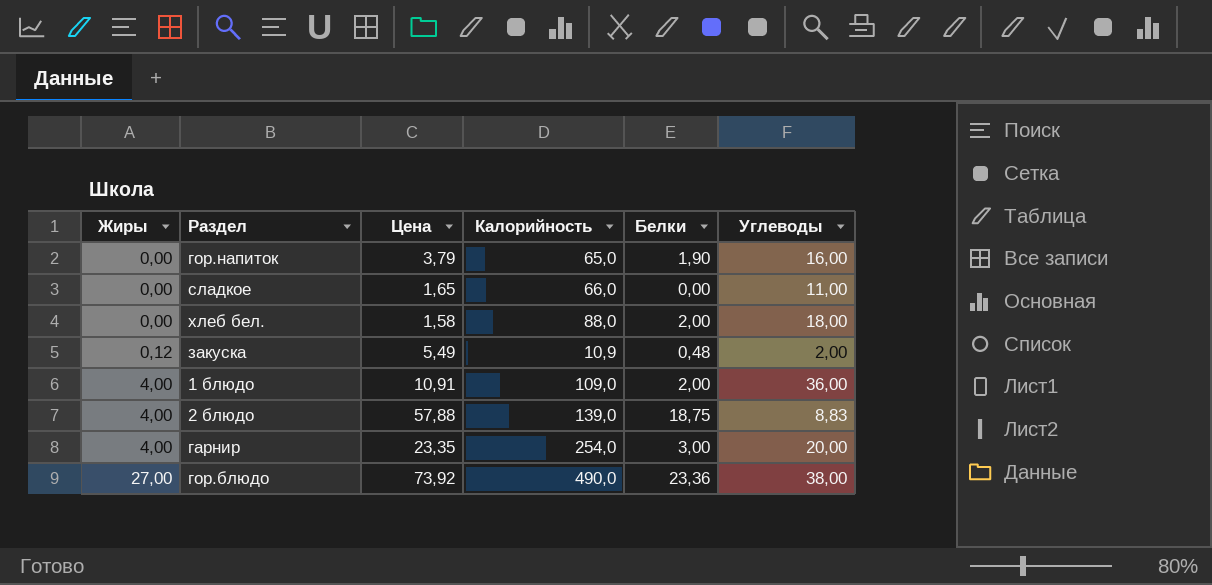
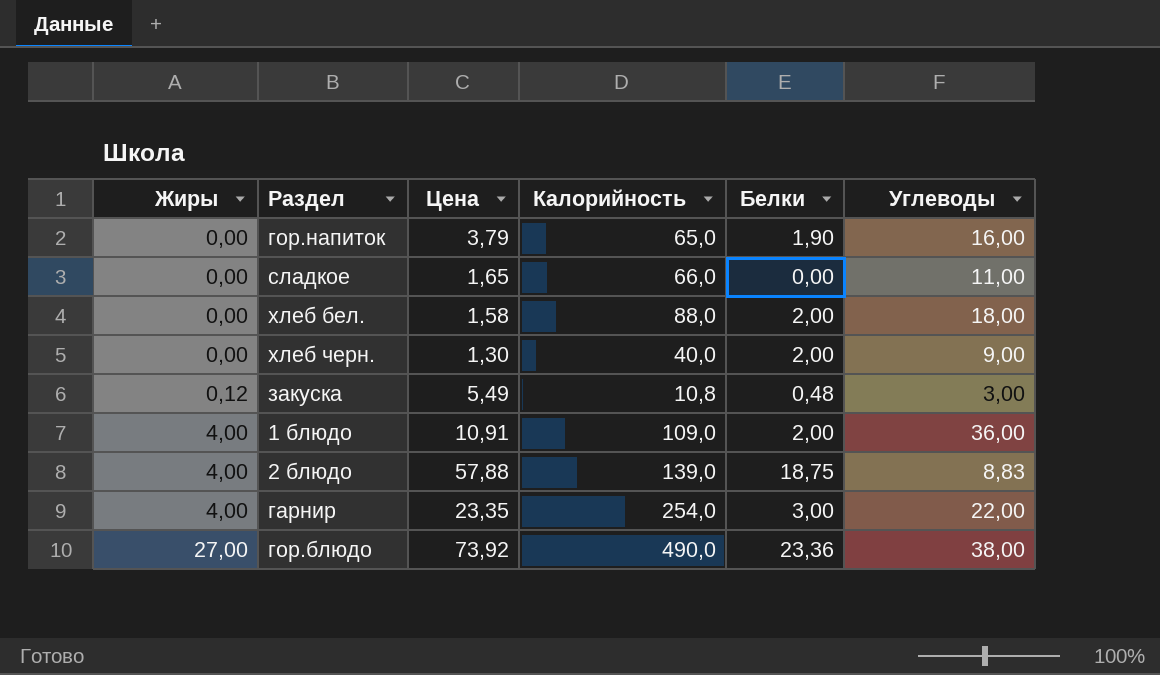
row хлеб черн.: none -> 0,00 | 1,30 | 40,0 | 2,00 | 9,00
закуска | Калорийность: 10,9 -> 10,8
закуска | Углеводы: 2,00 -> 3,00
гарнир | Углеводы: 20,00 -> 22,00

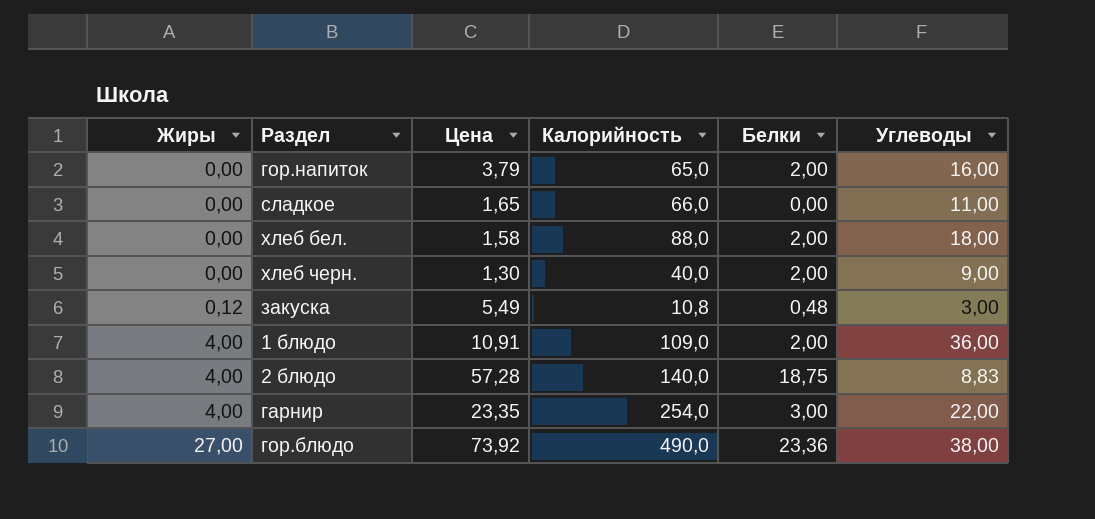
гор.напиток | Белки: 1,90 -> 2,00
2 блюдо | Цена: 57,88 -> 57,28
2 блюдо | Калорийность: 139,0 -> 140,0

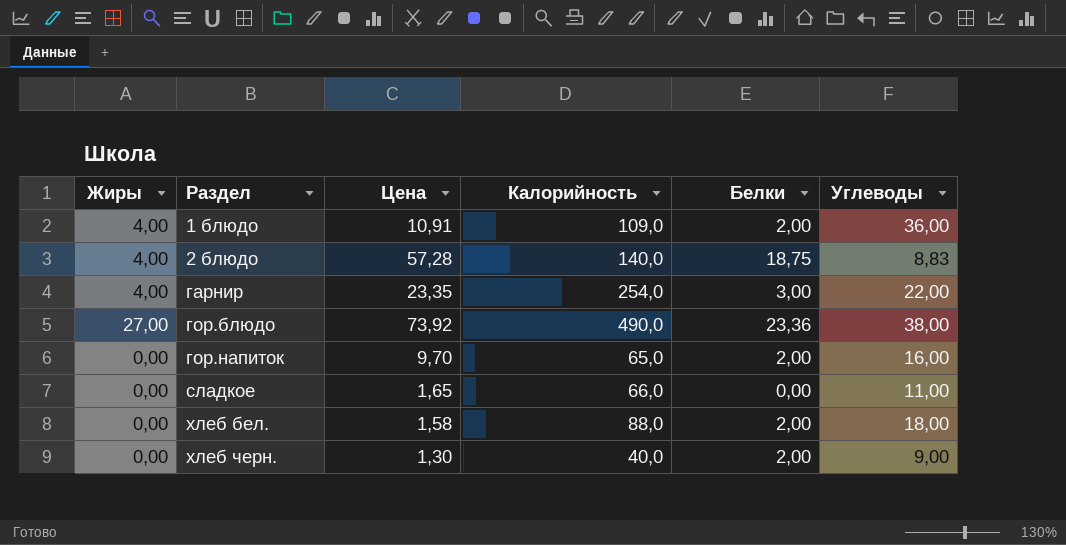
row order: Жиры ascending -> Раздел ascending
row закуска: 0,12 | 5,49 | 10,8 | 0,48 | 3,00 -> none
гор.напиток | Цена: 3,79 -> 9,70

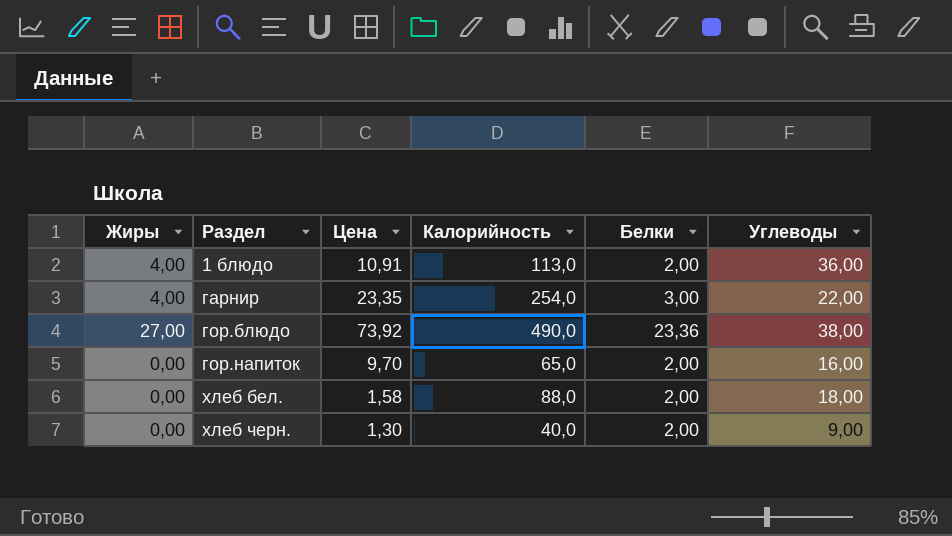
row 2 блюдо: 4,00 | 57,28 | 140,0 | 18,75 | 8,83 -> none
row сладкое: 0,00 | 1,65 | 66,0 | 0,00 | 11,00 -> none
1 блюдо | Калорийность: 109,0 -> 113,0

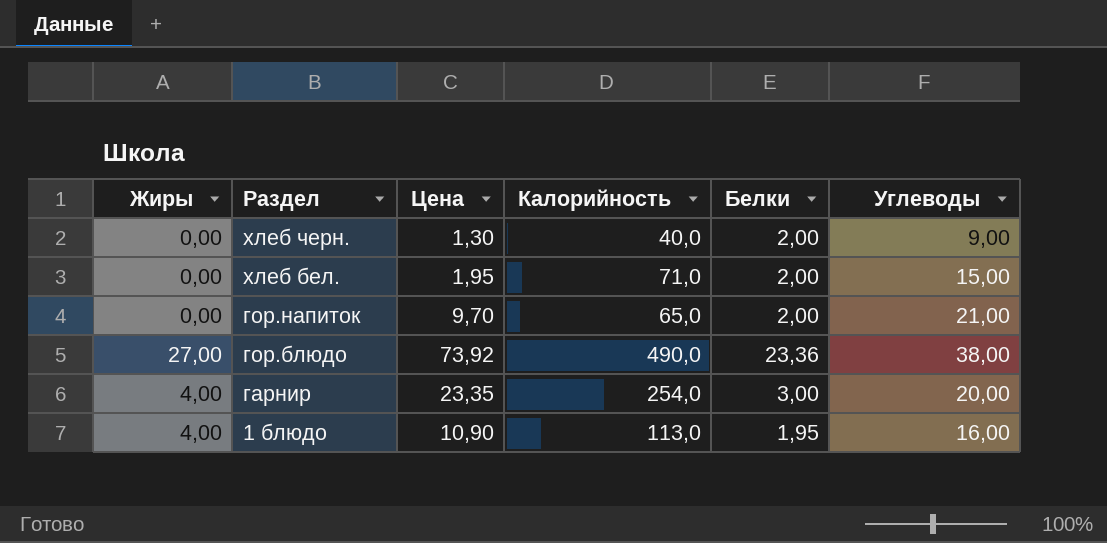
row order: Раздел ascending -> Раздел descending
хлеб бел. | Цена: 1,58 -> 1,95
хлеб бел. | Калорийность: 88,0 -> 71,0
хлеб бел. | Углеводы: 18,00 -> 15,00
гор.напиток | Углеводы: 16,00 -> 21,00
гарнир | Углеводы: 22,00 -> 20,00
1 блюдо | Цена: 10,91 -> 10,90
1 блюдо | Белки: 2,00 -> 1,95
1 блюдо | Углеводы: 36,00 -> 16,00

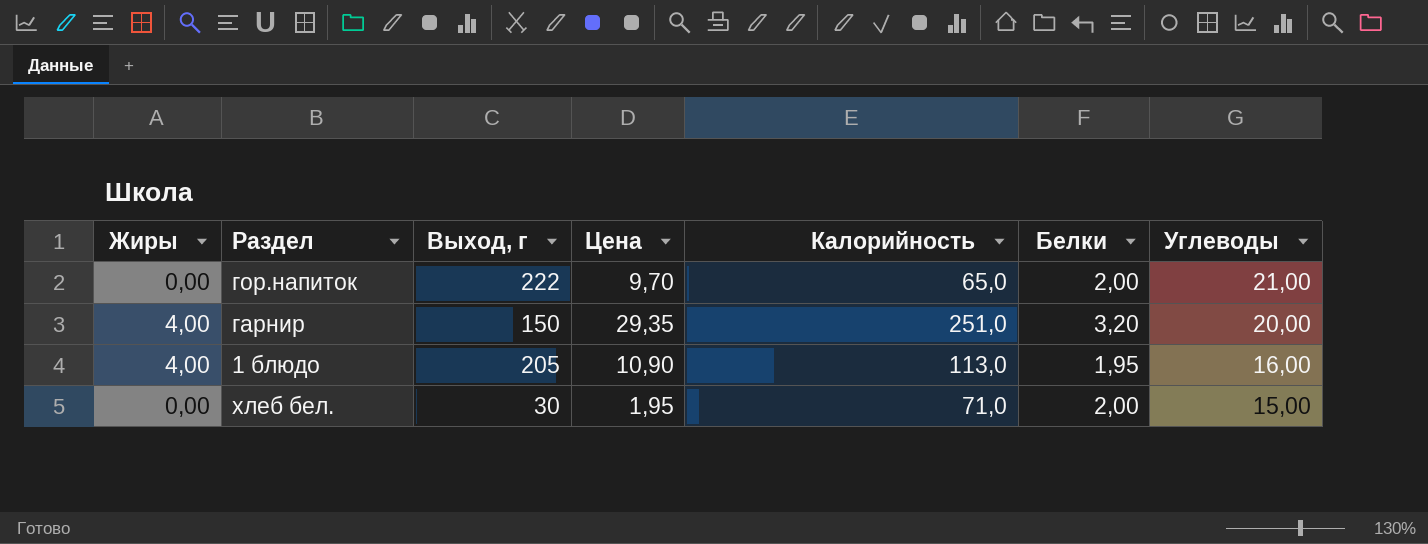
row order: Раздел descending -> Углеводы descending
column Выход, г | position: none -> 3
row хлеб черн.: 0,00 | 1,30 | 40,0 | 2,00 | 9,00 -> none
row гор.блюдо: 27,00 | 73,92 | 490,0 | 23,36 | 38,00 -> none
гарнир | Цена: 23,35 -> 29,35
гарнир | Калорийность: 254,0 -> 251,0
гарнир | Белки: 3,00 -> 3,20

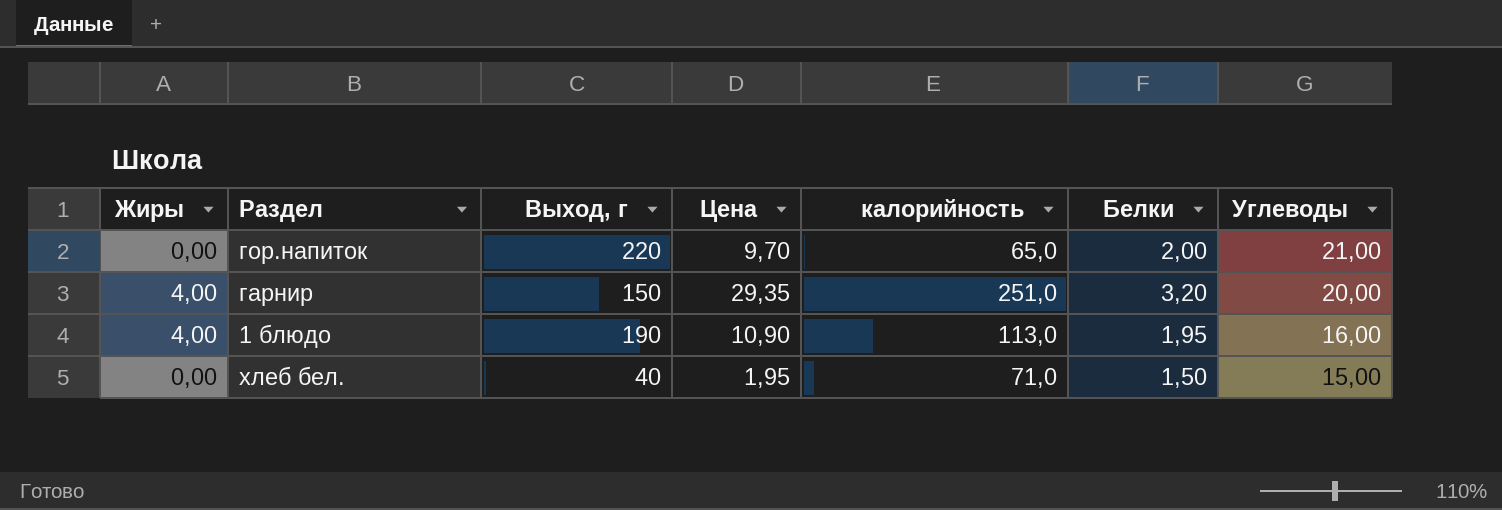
column name: Калорийность -> калорийность
гор.напиток | Выход, г: 222 -> 220
1 блюдо | Выход, г: 205 -> 190
хлеб бел. | Выход, г: 30 -> 40
хлеб бел. | Белки: 2,00 -> 1,50

